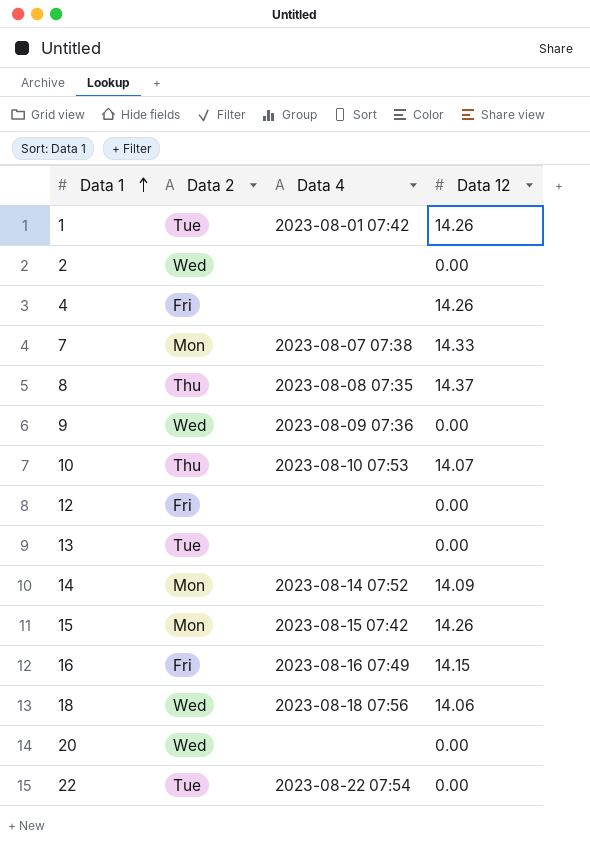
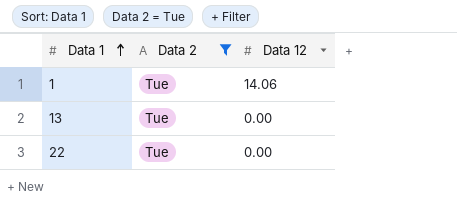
filter: none -> Data 2 = Tue
column Data 4 | position: 3 -> none
1 | Data 12: 14.26 -> 14.06

